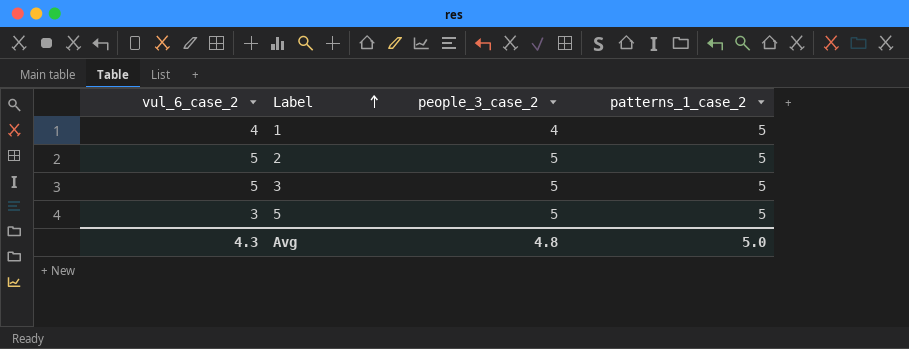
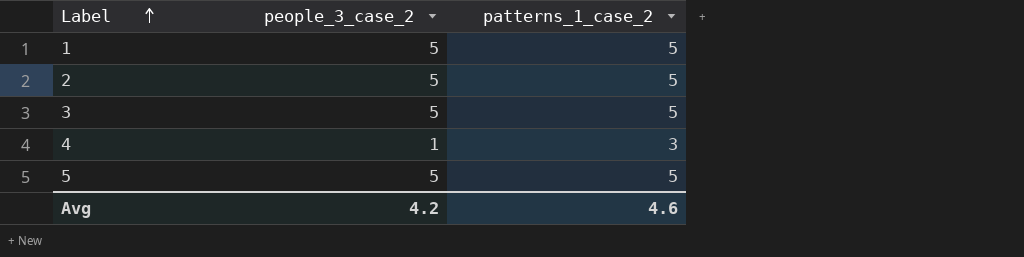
column vul_6_case_2 | position: 1 -> none
1 | people_3_case_2: 4 -> 5
row 4: none -> 1 | 3
Avg | people_3_case_2: 4.8 -> 4.2
Avg | patterns_1_case_2: 5.0 -> 4.6

